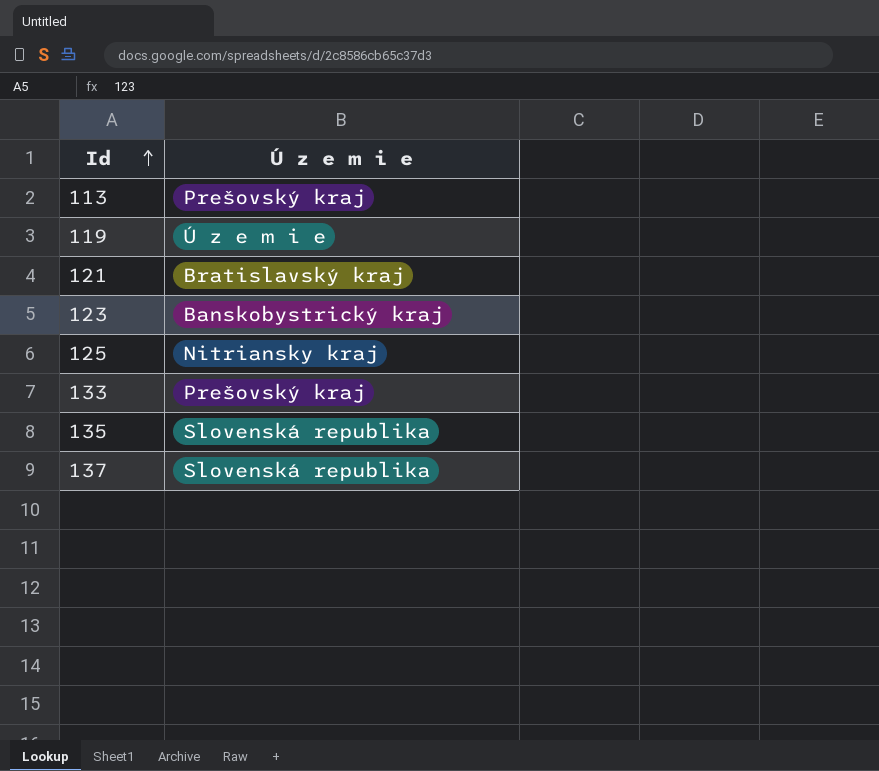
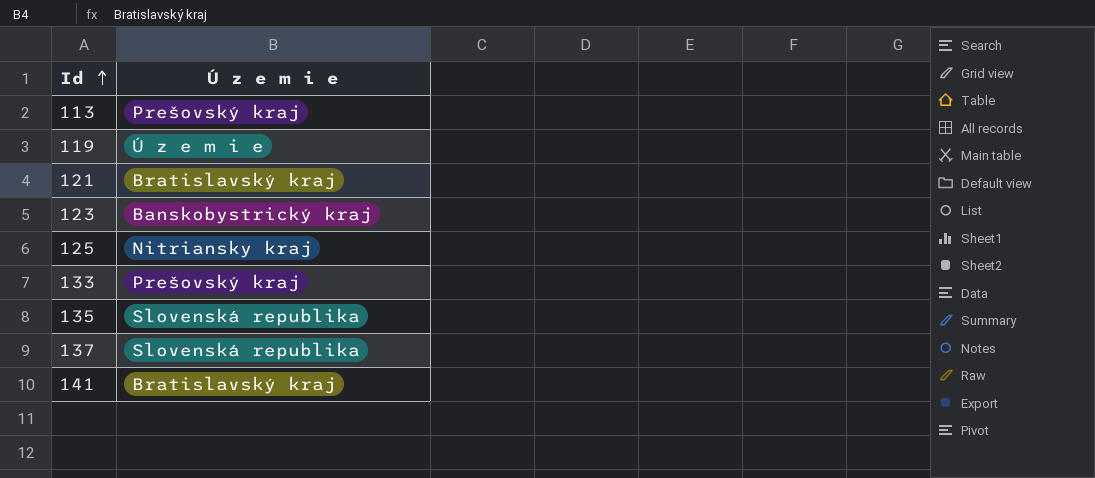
row 141: none -> Bratislavský kraj

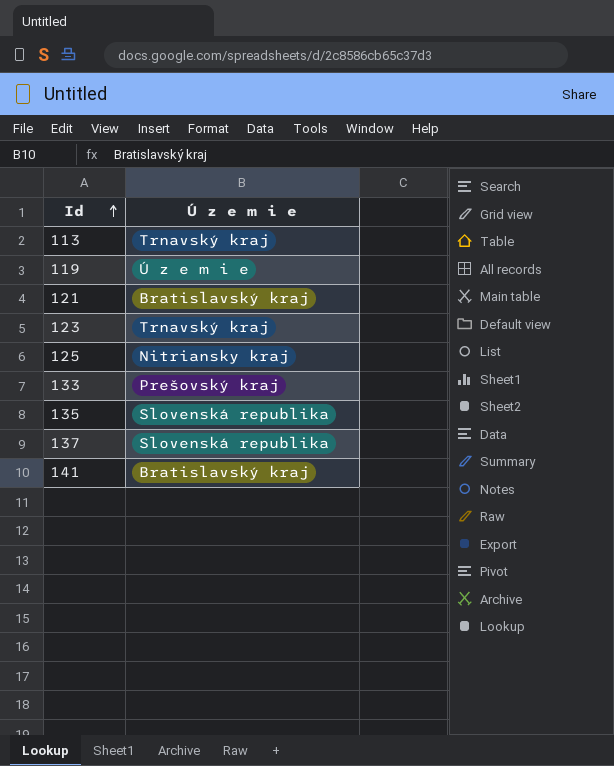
113 | Ú z e m i e: Prešovský kraj -> Trnavský kraj
123 | Ú z e m i e: Banskobystrický kraj -> Trnavský kraj

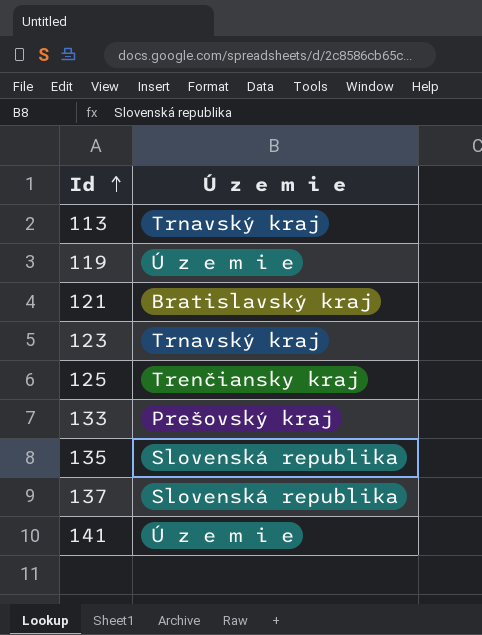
125 | Ú z e m i e: Nitriansky kraj -> Trenčiansky kraj
141 | Ú z e m i e: Bratislavský kraj -> Ú z e m i e

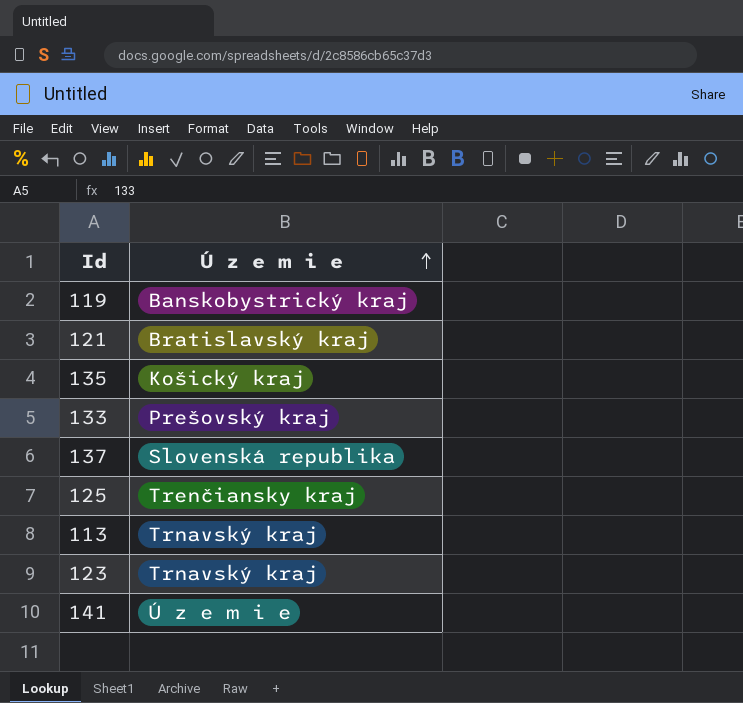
row order: Id ascending -> Ú z e m i e ascending
119 | Ú z e m i e: Ú z e m i e -> Banskobystrický kraj
135 | Ú z e m i e: Slovenská republika -> Košický kraj

